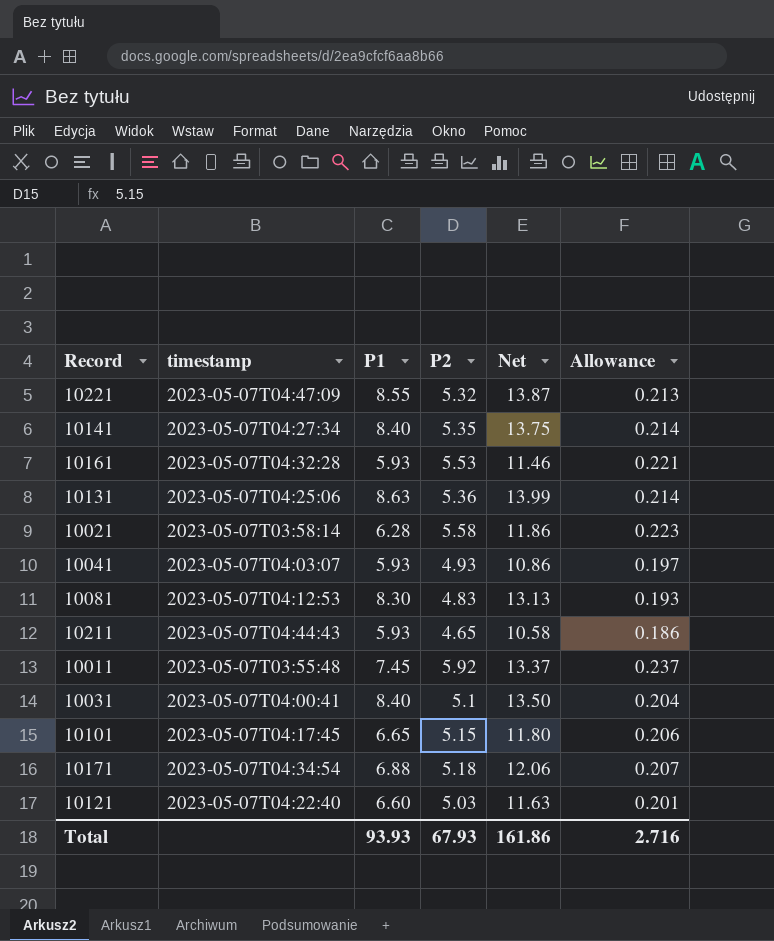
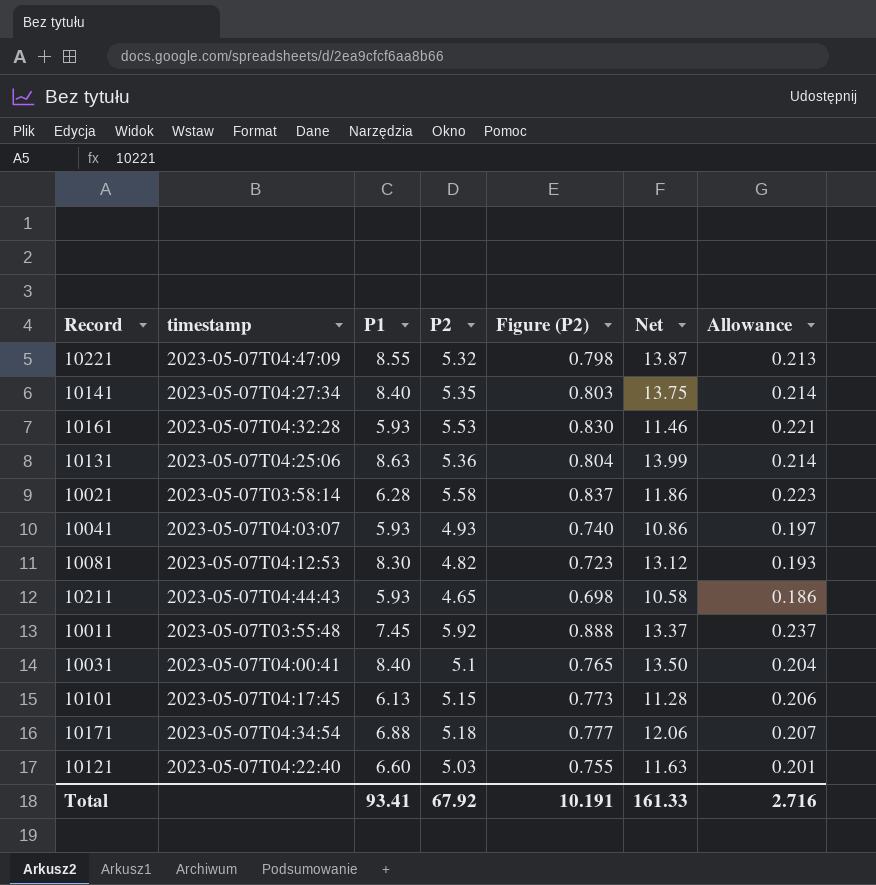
column Figure (P2) | formula: none -> [P2] * 0.15
10081 | P2: 4.83 -> 4.82
10081 | Net: 13.13 -> 13.12
10101 | P1: 6.65 -> 6.13
10101 | Net: 11.80 -> 11.28
Total | P1: 93.93 -> 93.41
Total | P2: 67.93 -> 67.92
Total | Net: 161.86 -> 161.33

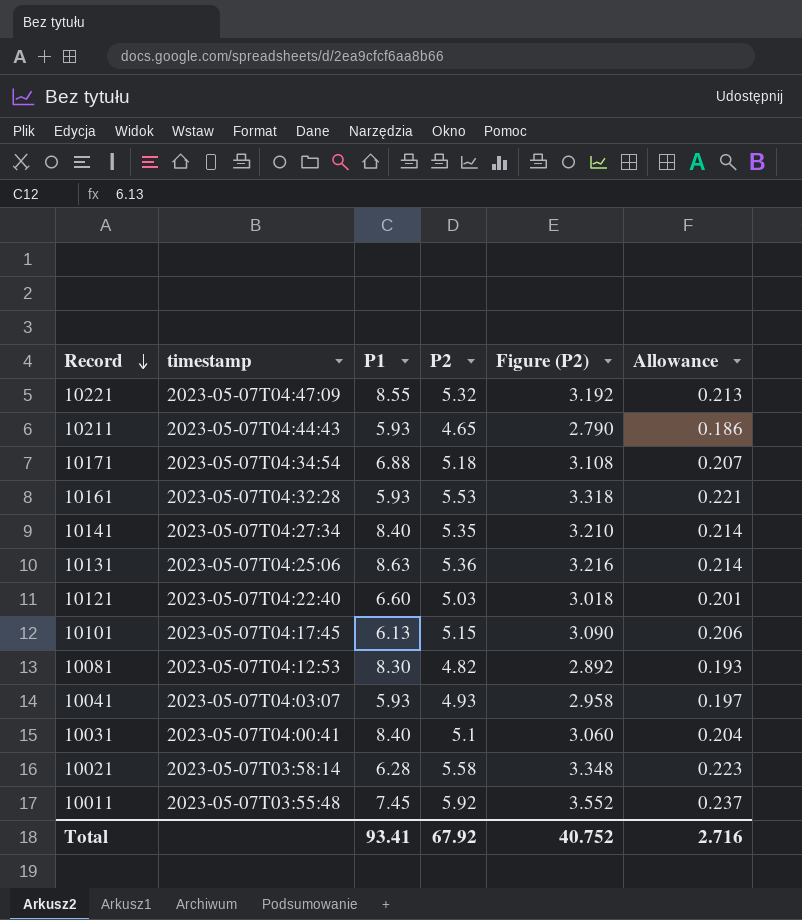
row order: none -> Record descending
column Net | formula: [P1] + [P2] -> none
column Figure (P2) | formula: [P2] * 0.15 -> [P2] * 0.6
Total | Figure (P2): 10.191 -> 40.752

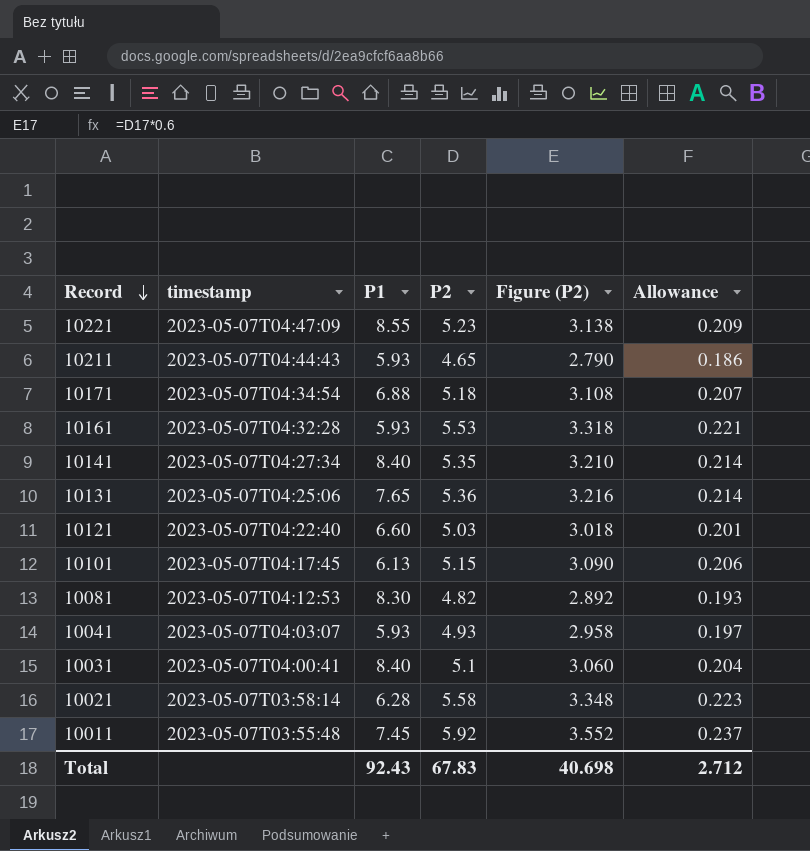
10221 | P2: 5.32 -> 5.23
10221 | Figure (P2): 3.192 -> 3.138
10221 | Allowance: 0.213 -> 0.209
10131 | P1: 8.63 -> 7.65
Total | P1: 93.41 -> 92.43
Total | P2: 67.92 -> 67.83
Total | Figure (P2): 40.752 -> 40.698
Total | Allowance: 2.716 -> 2.712

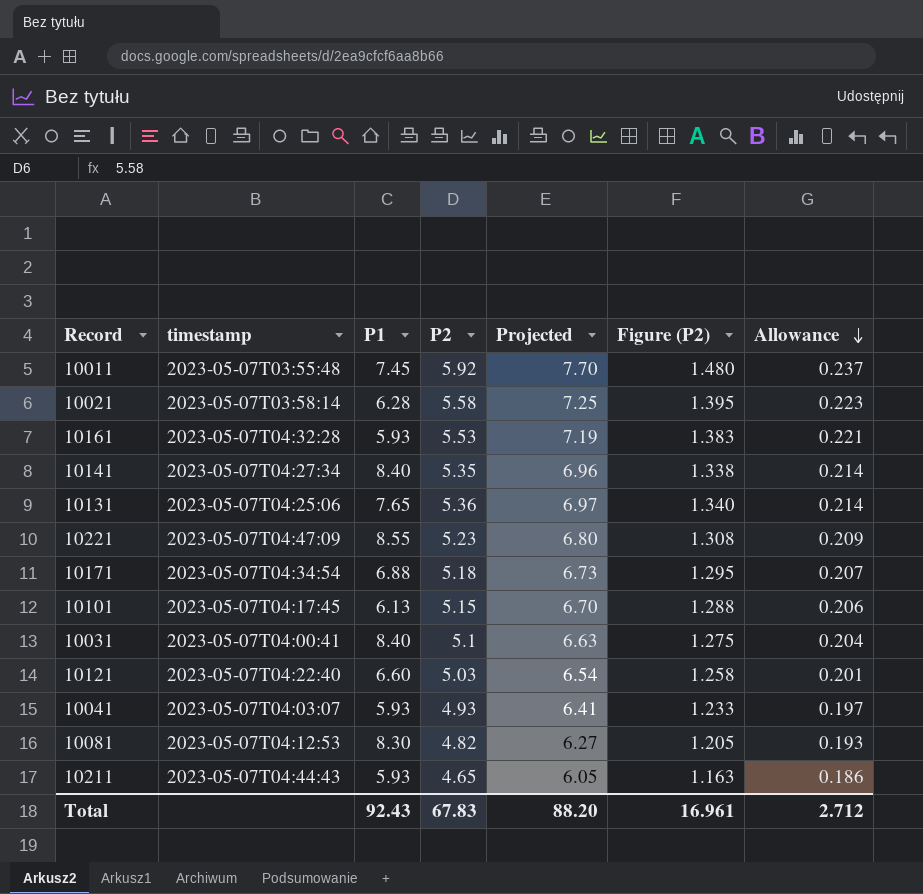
row order: Record descending -> Allowance descending
column Projected | formula: none -> [P2] * 1.3
column Figure (P2) | formula: [P2] * 0.6 -> [P2] * 0.25
Total | Figure (P2): 40.698 -> 16.961

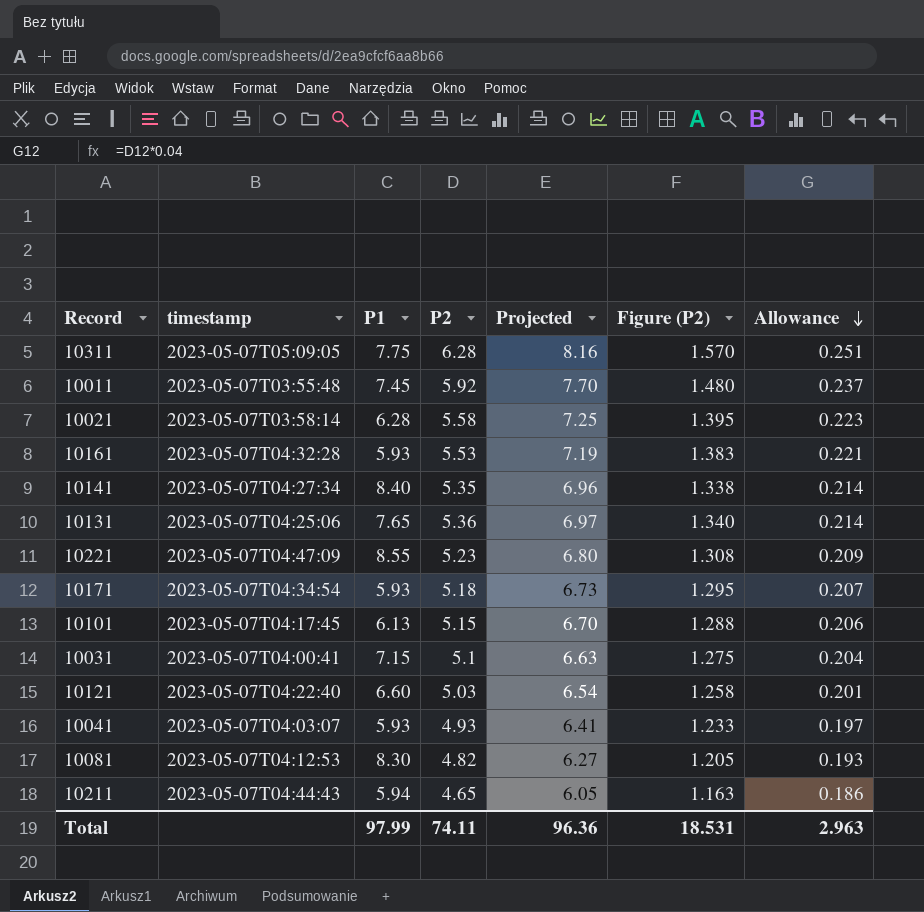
row 10311: none -> 2023-05-07T05:09:05 | 7.75 | 6.28 | 8.16 | 1.570 | 0.251
10171 | P1: 6.88 -> 5.93
10031 | P1: 8.40 -> 7.15
10211 | P1: 5.93 -> 5.94
Total | P1: 92.43 -> 97.99
Total | P2: 67.83 -> 74.11
Total | Projected: 88.20 -> 96.36
Total | Figure (P2): 16.961 -> 18.531
Total | Allowance: 2.712 -> 2.963

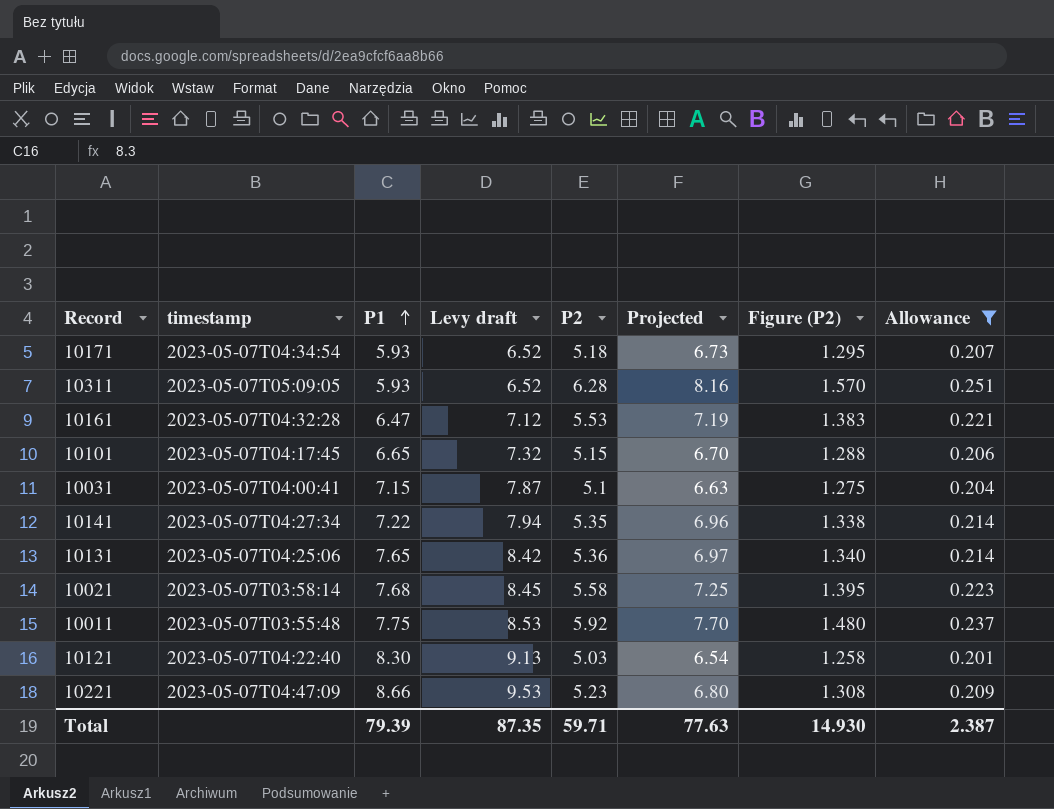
filter: none -> Allowance >= 0.201
row order: Allowance descending -> P1 ascending
column Levy draft | formula: none -> [P1] * 1.1
10311 | P1: 7.75 -> 5.93
10161 | P1: 5.93 -> 6.47
10101 | P1: 6.13 -> 6.65
10141 | P1: 8.40 -> 7.22
10021 | P1: 6.28 -> 7.68
10011 | P1: 7.45 -> 7.75
10121 | P1: 6.60 -> 8.30
10221 | P1: 8.55 -> 8.66
Total | P1: 97.99 -> 79.39
Total | P2: 74.11 -> 59.71
Total | Projected: 96.36 -> 77.63
Total | Figure (P2): 18.531 -> 14.930
Total | Allowance: 2.963 -> 2.387

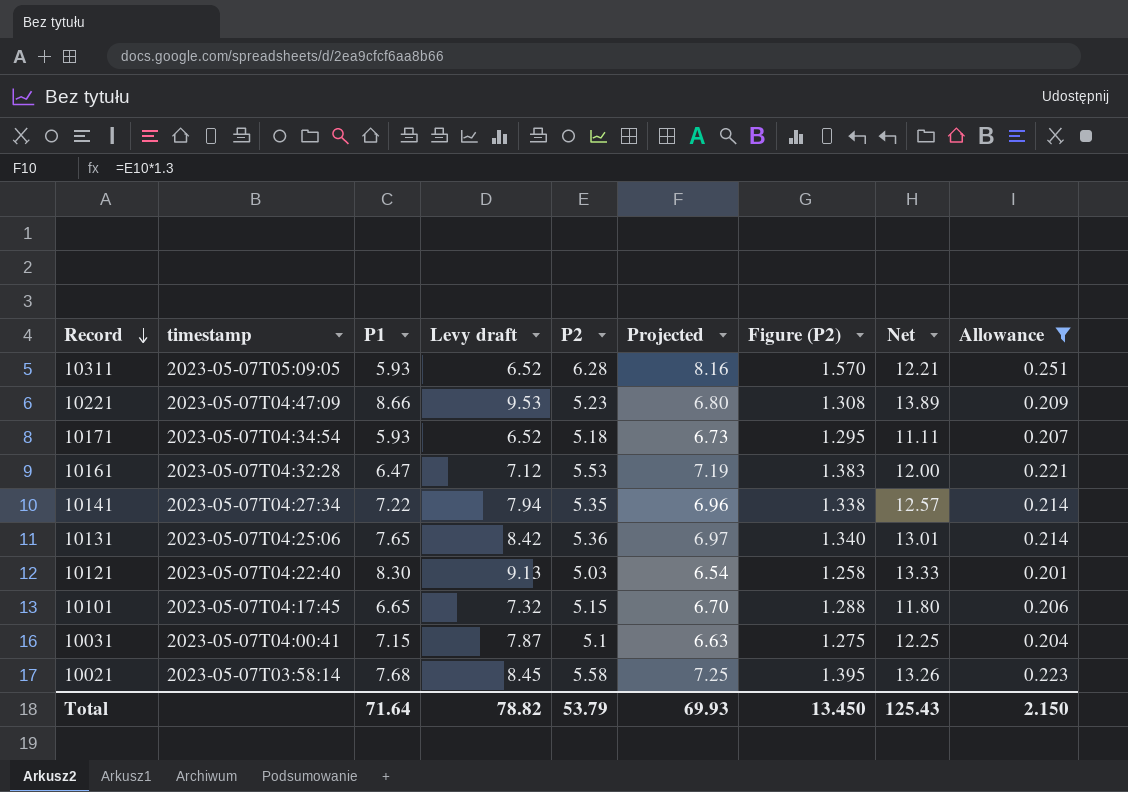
row order: P1 ascending -> Record descending
column Net | formula: none -> [P1] + [P2]
row 10011: 2023-05-07T03:55:48 | 7.75 | 8.53 | 5.92 | 7.70 | 1.480 | 0.237 -> none
Total | P1: 79.39 -> 71.64
Total | Levy draft: 87.35 -> 78.82
Total | P2: 59.71 -> 53.79
Total | Projected: 77.63 -> 69.93
Total | Figure (P2): 14.930 -> 13.450
Total | Allowance: 2.387 -> 2.150

